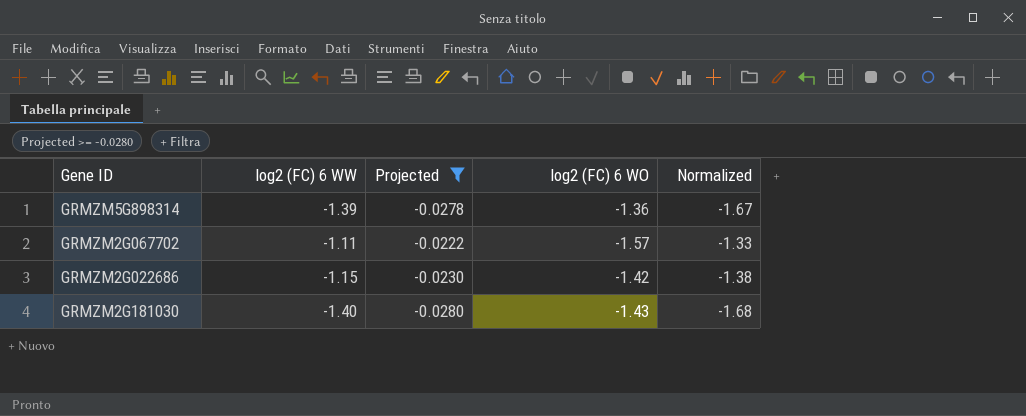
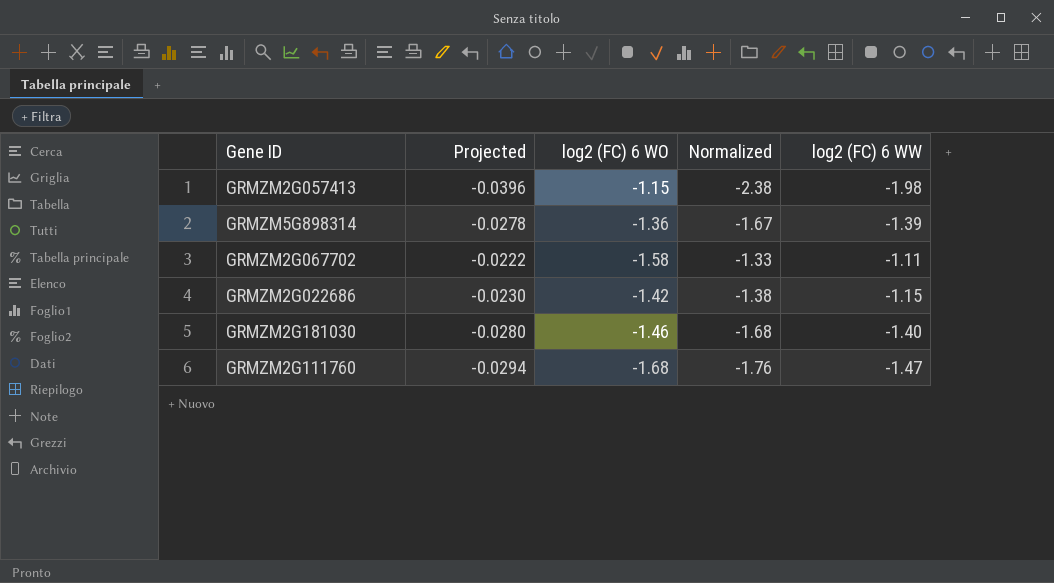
filter: Projected >= -0.0280 -> none
column log2 (FC) 6 WW | position: 2 -> 5
GRMZM2G067702 | log2 (FC) 6 WO: -1.57 -> -1.58
GRMZM2G181030 | log2 (FC) 6 WO: -1.43 -> -1.46

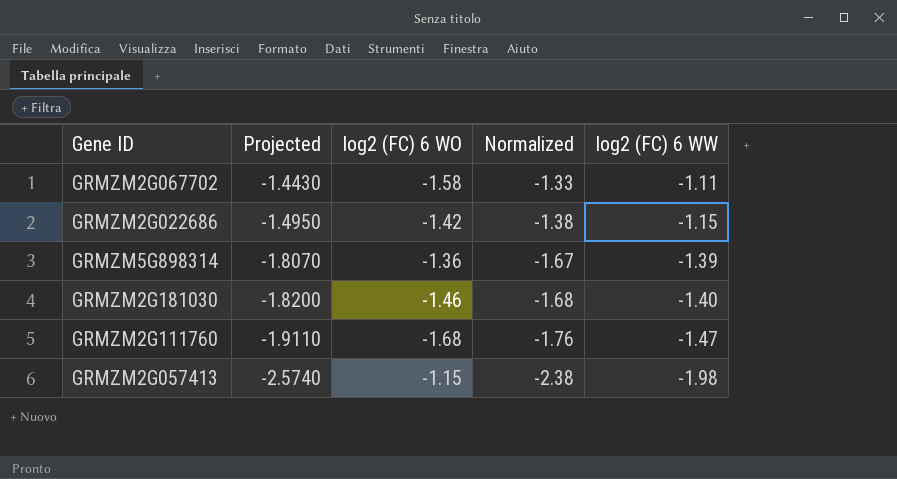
row order: none -> Projected descending
column Projected | formula: [log2 (FC) 6 WW] * 0.02 -> [log2 (FC) 6 WW] * 1.3

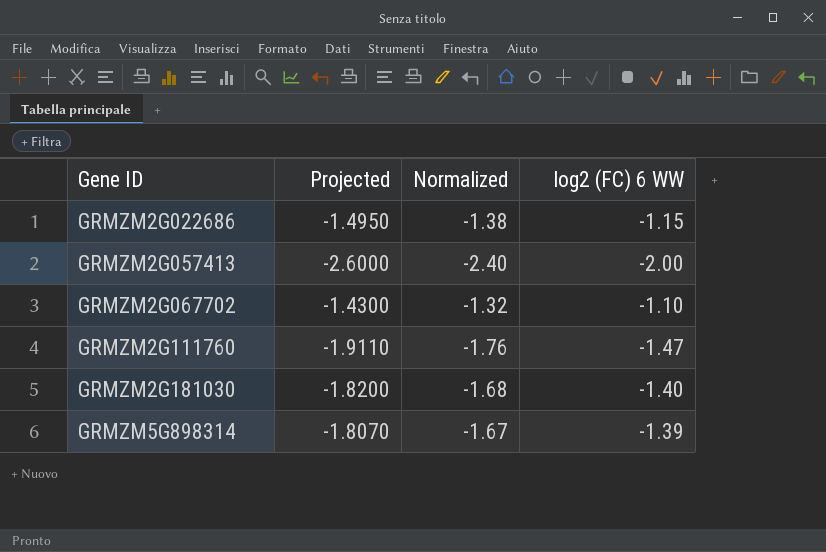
row order: Projected descending -> Gene ID ascending
column log2 (FC) 6 WO | position: 3 -> none
GRMZM2G057413 | Projected: -2.5740 -> -2.6000
GRMZM2G057413 | Normalized: -2.38 -> -2.40
GRMZM2G057413 | log2 (FC) 6 WW: -1.98 -> -2.00
GRMZM2G067702 | Projected: -1.4430 -> -1.4300
GRMZM2G067702 | Normalized: -1.33 -> -1.32
GRMZM2G067702 | log2 (FC) 6 WW: -1.11 -> -1.10

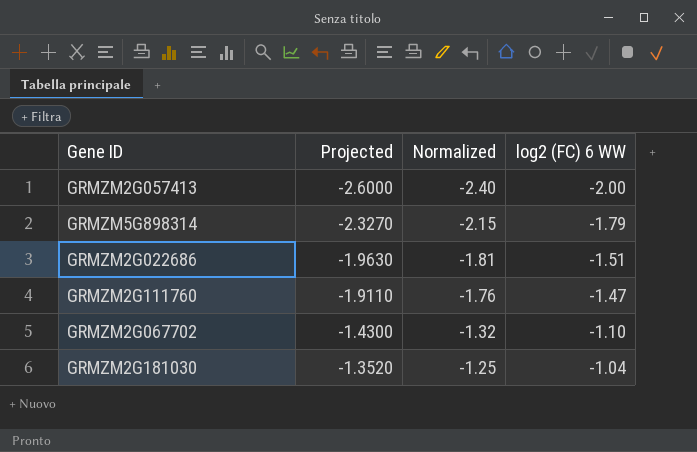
row order: Gene ID ascending -> Projected ascending
GRMZM5G898314 | Projected: -1.8070 -> -2.3270
GRMZM5G898314 | Normalized: -1.67 -> -2.15
GRMZM5G898314 | log2 (FC) 6 WW: -1.39 -> -1.79
GRMZM2G022686 | Projected: -1.4950 -> -1.9630
GRMZM2G022686 | Normalized: -1.38 -> -1.81
GRMZM2G022686 | log2 (FC) 6 WW: -1.15 -> -1.51
GRMZM2G181030 | Projected: -1.8200 -> -1.3520
GRMZM2G181030 | Normalized: -1.68 -> -1.25
GRMZM2G181030 | log2 (FC) 6 WW: -1.40 -> -1.04

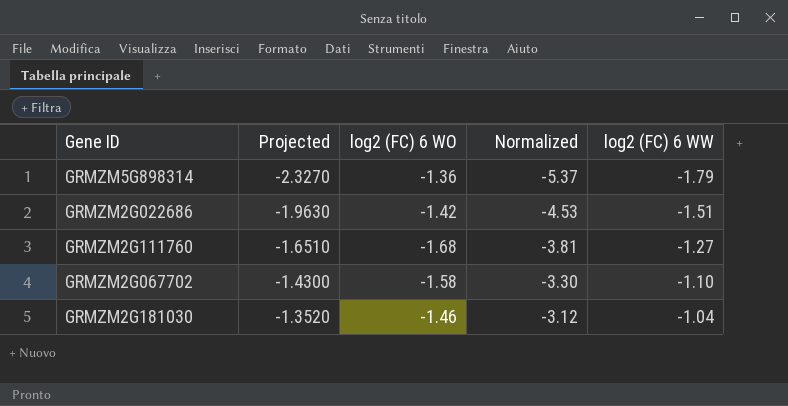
column log2 (FC) 6 WO | position: none -> 3
column Normalized | formula: [log2 (FC) 6 WW] * 1.2 -> [log2 (FC) 6 WW] * 3
row GRMZM2G057413: -2.6000 | -2.40 | -2.00 -> none
GRMZM2G111760 | Projected: -1.9110 -> -1.6510
GRMZM2G111760 | log2 (FC) 6 WW: -1.47 -> -1.27

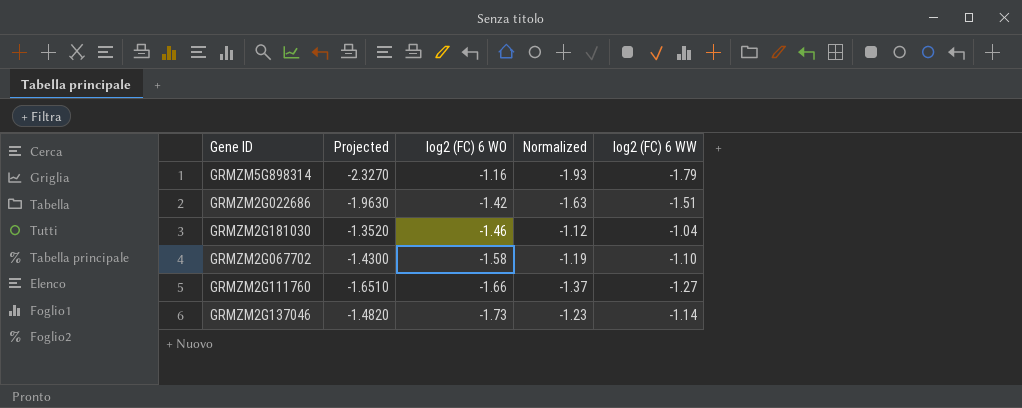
row order: Projected ascending -> log2 (FC) 6 WO descending
column Normalized | formula: [log2 (FC) 6 WW] * 3 -> [log2 (FC) 6 WW] * 1.08
GRMZM5G898314 | log2 (FC) 6 WO: -1.36 -> -1.16
GRMZM2G111760 | log2 (FC) 6 WO: -1.68 -> -1.66
row GRMZM2G137046: none -> -1.4820 | -1.73 | -1.23 | -1.14

